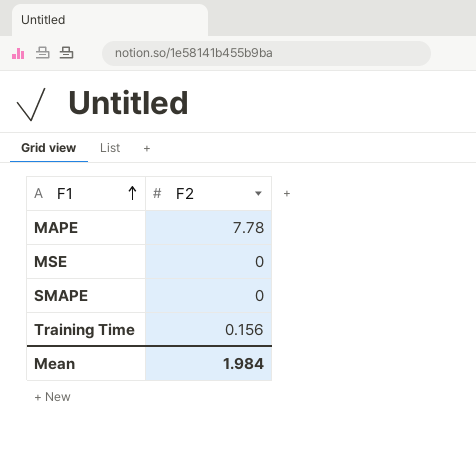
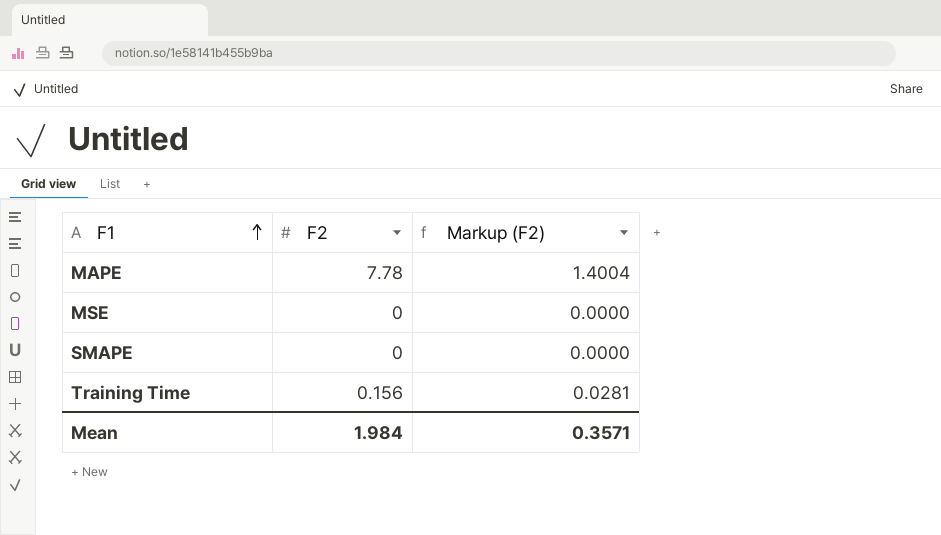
column Markup (F2) | formula: none -> [F2] * 0.18

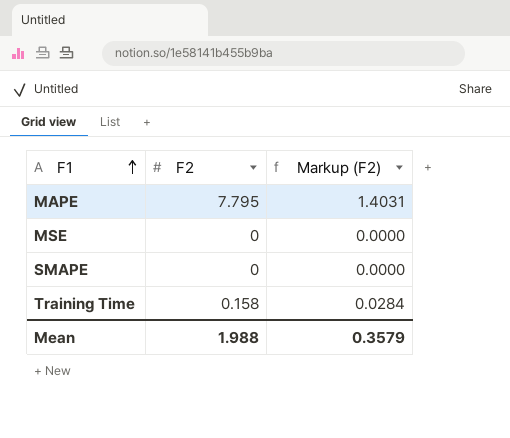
MAPE | F2: 7.78 -> 7.795
MAPE | Markup (F2): 1.4004 -> 1.4031
Training Time | F2: 0.156 -> 0.158
Training Time | Markup (F2): 0.0281 -> 0.0284
Mean | F2: 1.984 -> 1.988
Mean | Markup (F2): 0.3571 -> 0.3579

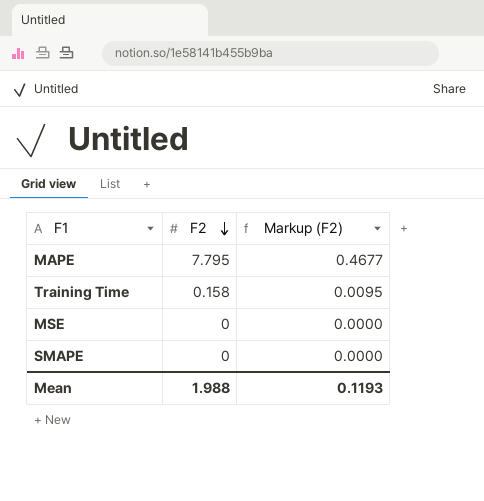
row order: F1 ascending -> F2 descending
column Markup (F2) | formula: [F2] * 0.18 -> [F2] * 0.06
Mean | Markup (F2): 0.3579 -> 0.1193

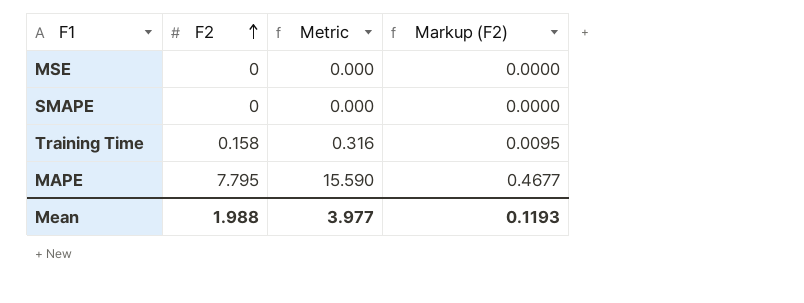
row order: F2 descending -> F2 ascending
column Metric | formula: none -> [F2] * 2

